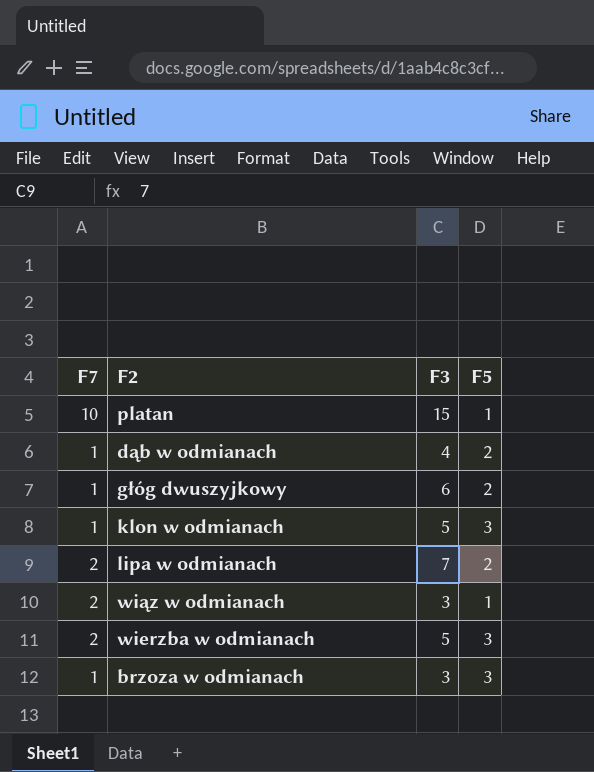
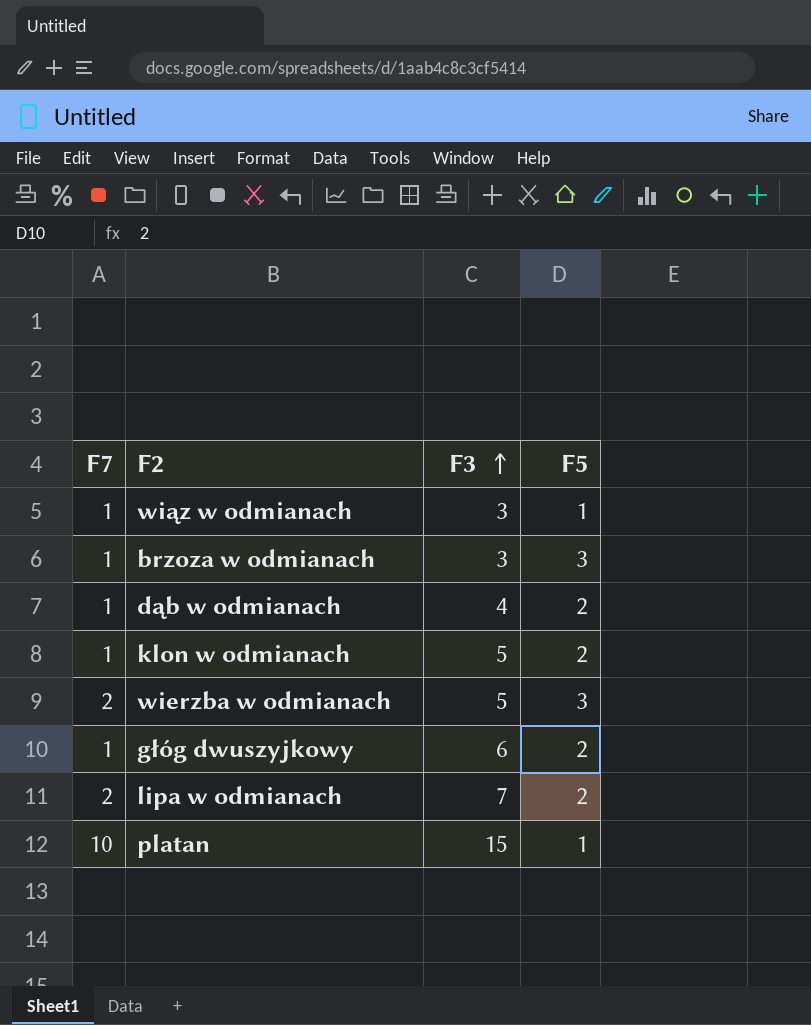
row order: none -> F3 ascending
wiąz w odmianach | F7: 2 -> 1
klon w odmianach | F5: 3 -> 2

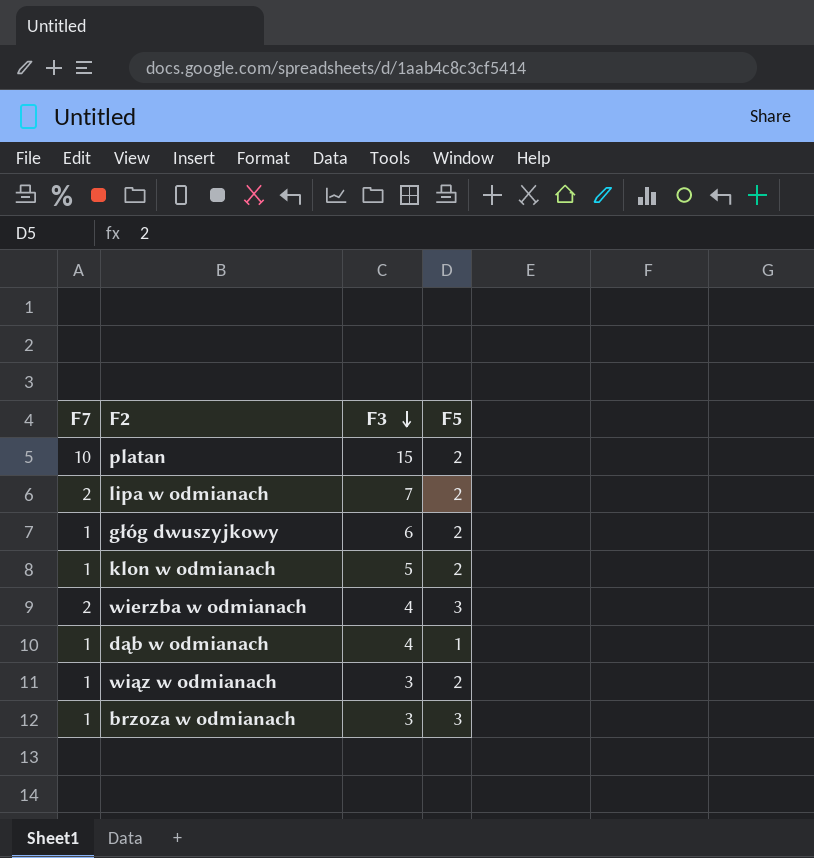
row order: F3 ascending -> F3 descending
platan | F5: 1 -> 2
wierzba w odmianach | F3: 5 -> 4
dąb w odmianach | F5: 2 -> 1
wiąz w odmianach | F5: 1 -> 2

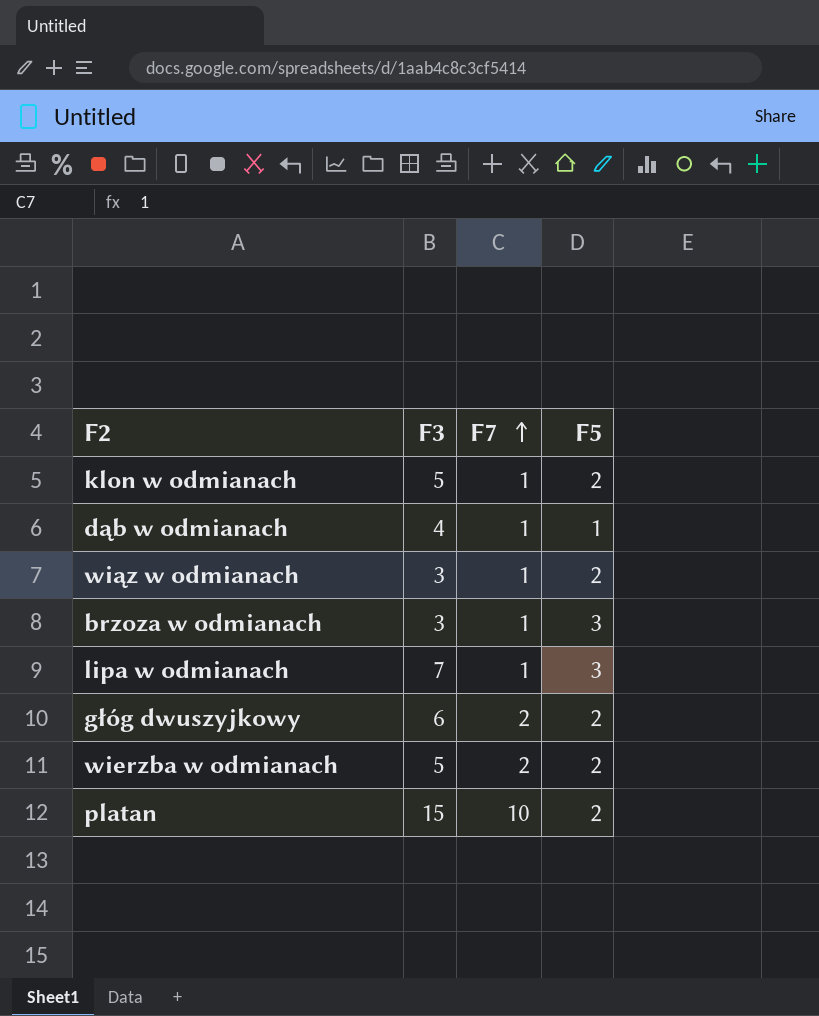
row order: F3 descending -> F7 ascending
column F7 | position: 1 -> 3
lipa w odmianach | F7: 2 -> 1
lipa w odmianach | F5: 2 -> 3
głóg dwuszyjkowy | F7: 1 -> 2
wierzba w odmianach | F3: 4 -> 5
wierzba w odmianach | F5: 3 -> 2

